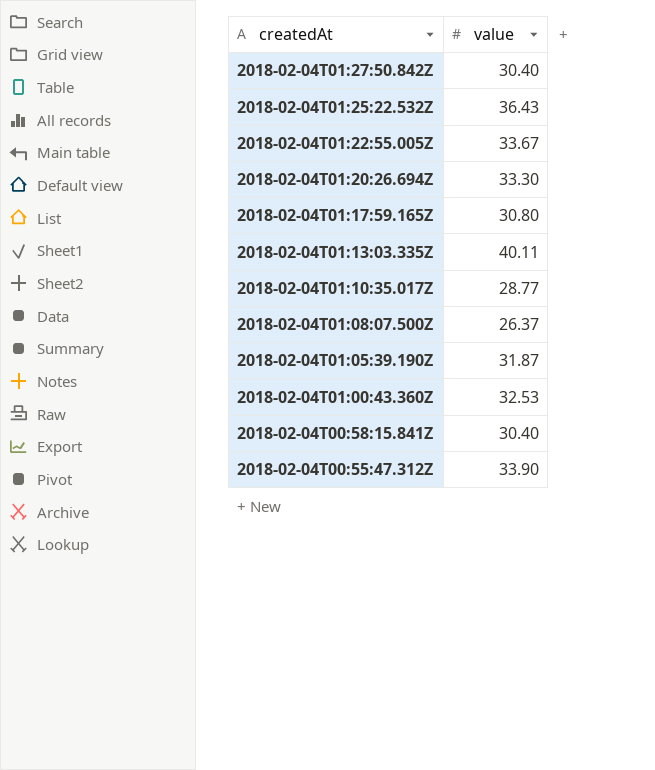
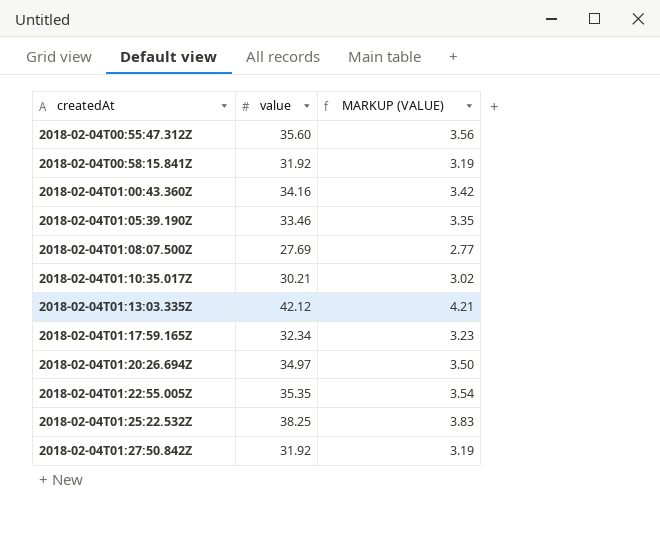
row order: createdAt descending -> createdAt ascending
column MARKUP (VALUE) | formula: none -> [value] * 0.1
2018-02-04T00:55:47.312Z | value: 33.90 -> 35.60
2018-02-04T00:58:15.841Z | value: 30.40 -> 31.92
2018-02-04T01:00:43.360Z | value: 32.53 -> 34.16
2018-02-04T01:05:39.190Z | value: 31.87 -> 33.46
2018-02-04T01:08:07.500Z | value: 26.37 -> 27.69
2018-02-04T01:10:35.017Z | value: 28.77 -> 30.21
2018-02-04T01:13:03.335Z | value: 40.11 -> 42.12
2018-02-04T01:17:59.165Z | value: 30.80 -> 32.34
2018-02-04T01:20:26.694Z | value: 33.30 -> 34.97
2018-02-04T01:22:55.005Z | value: 33.67 -> 35.35
2018-02-04T01:25:22.532Z | value: 36.43 -> 38.25
2018-02-04T01:27:50.842Z | value: 30.40 -> 31.92

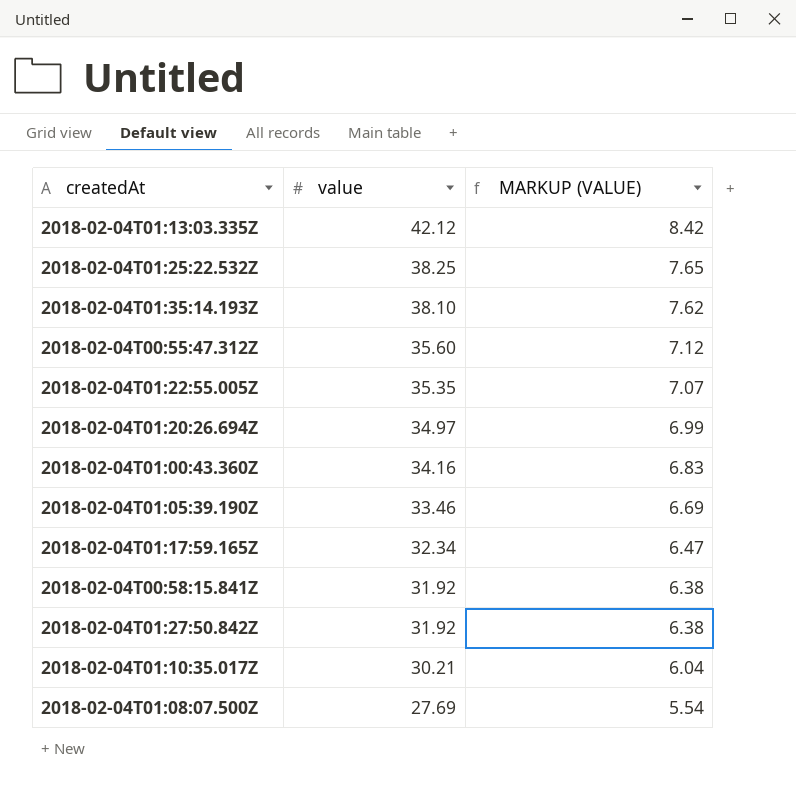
row order: createdAt ascending -> value descending
column MARKUP (VALUE) | formula: [value] * 0.1 -> [value] * 0.2
row 2018-02-04T01:35:14.193Z: none -> 38.10 | 7.62

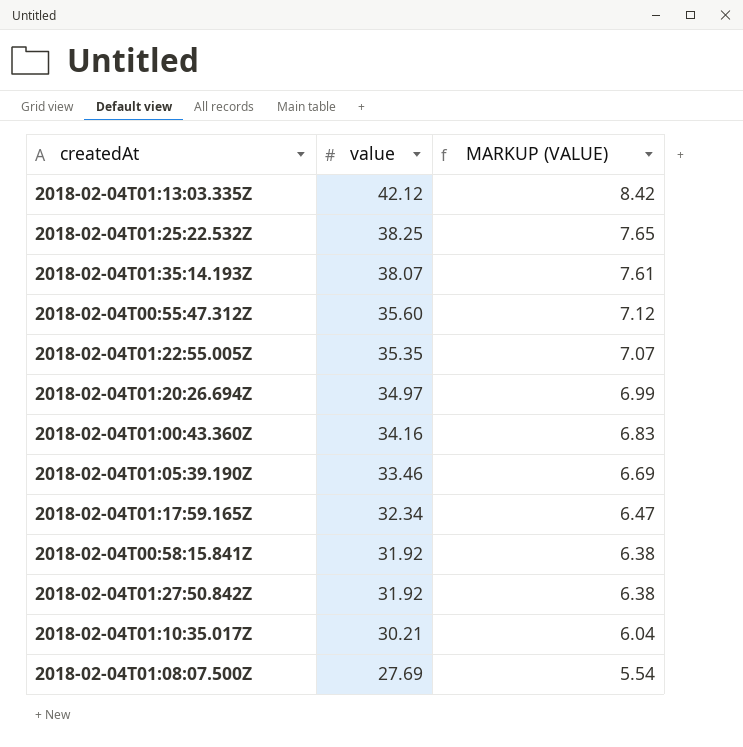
2018-02-04T01:35:14.193Z | value: 38.10 -> 38.07
2018-02-04T01:35:14.193Z | MARKUP (VALUE): 7.62 -> 7.61

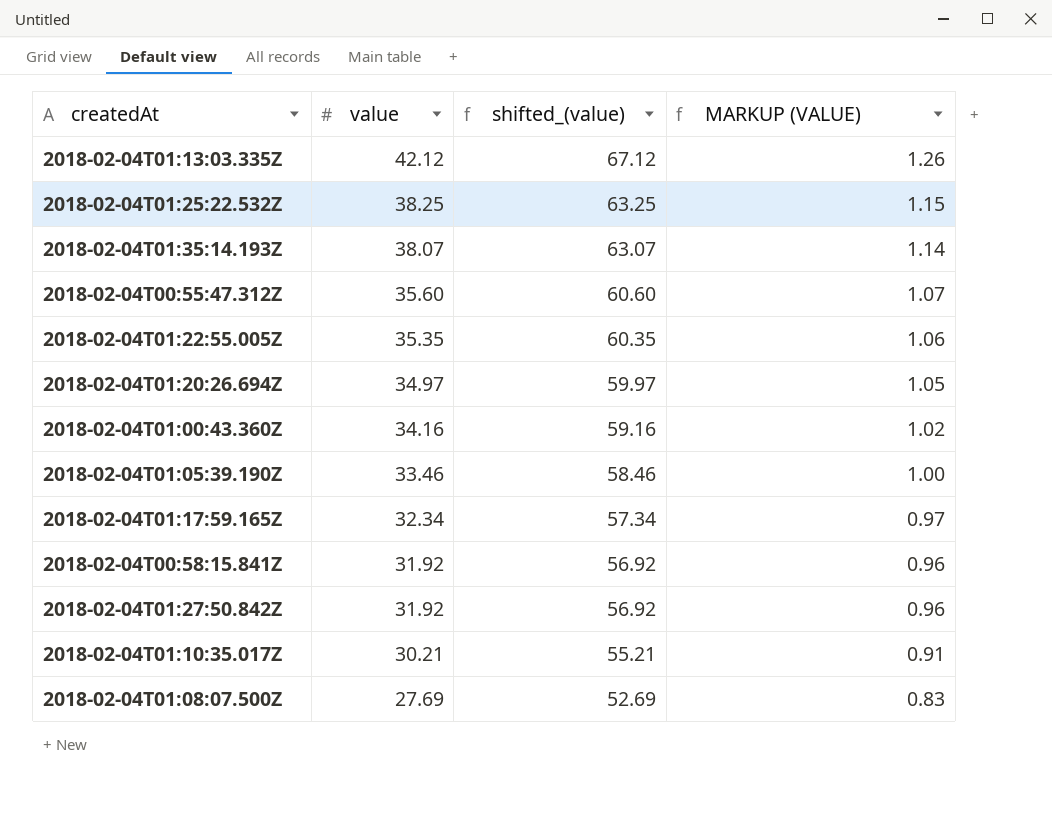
column shifted_(value) | formula: none -> [value] + 25
column MARKUP (VALUE) | formula: [value] * 0.2 -> [value] * 0.03

